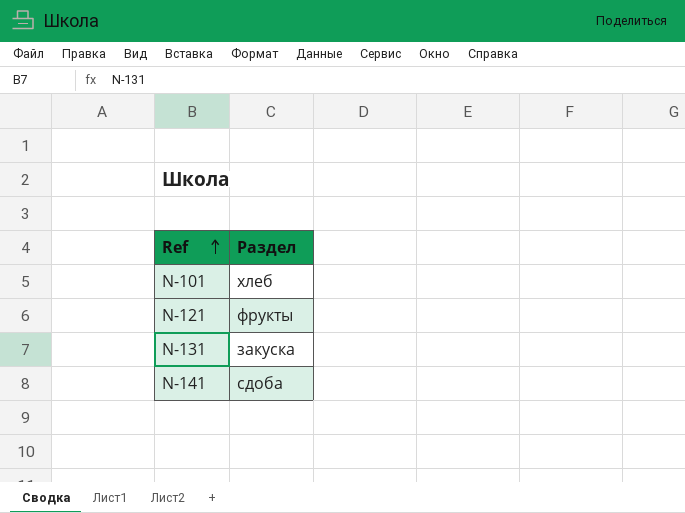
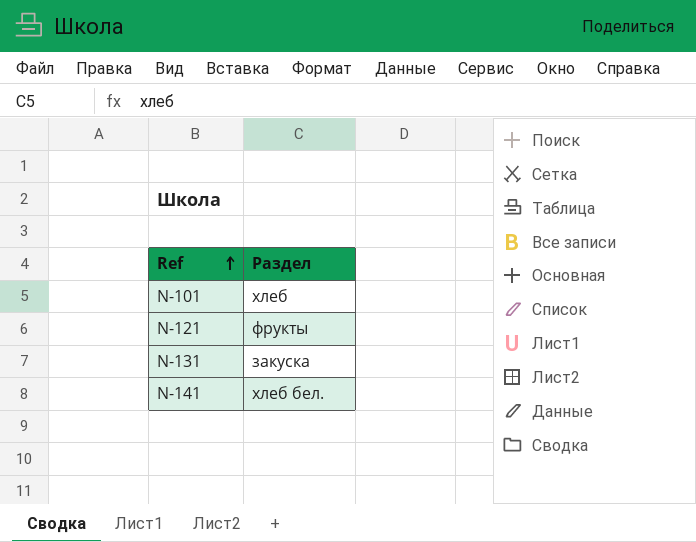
N-141 | Раздел: сдоба -> хлеб бел.

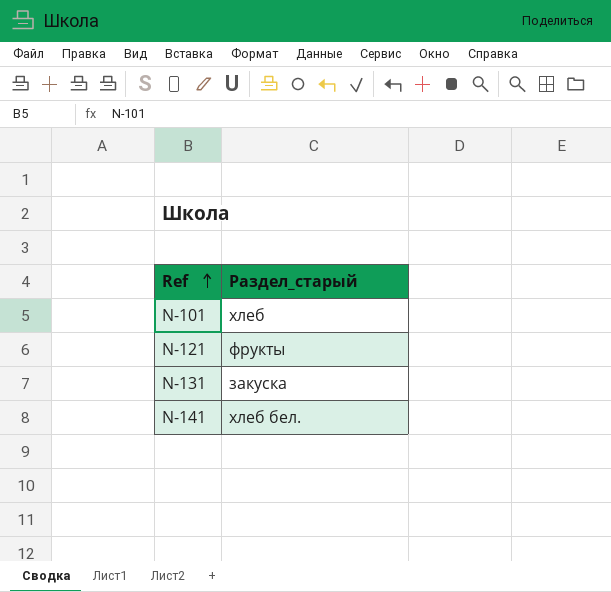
column name: Раздел -> Раздел_старый

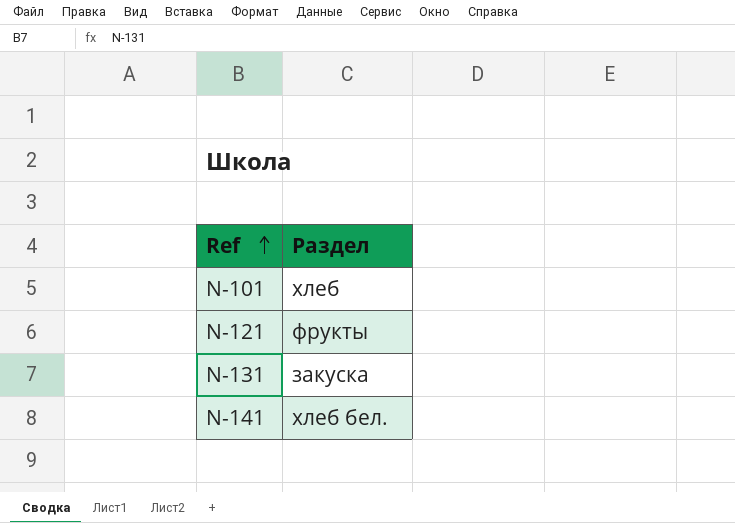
column name: Раздел_старый -> Раздел

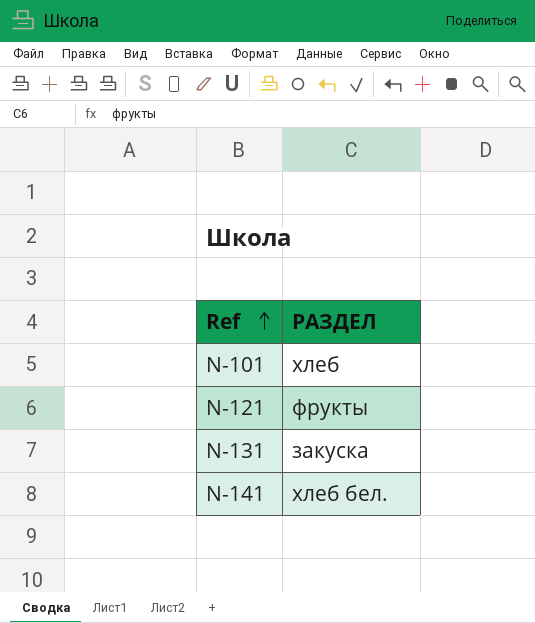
column name: Раздел -> РАЗДЕЛ

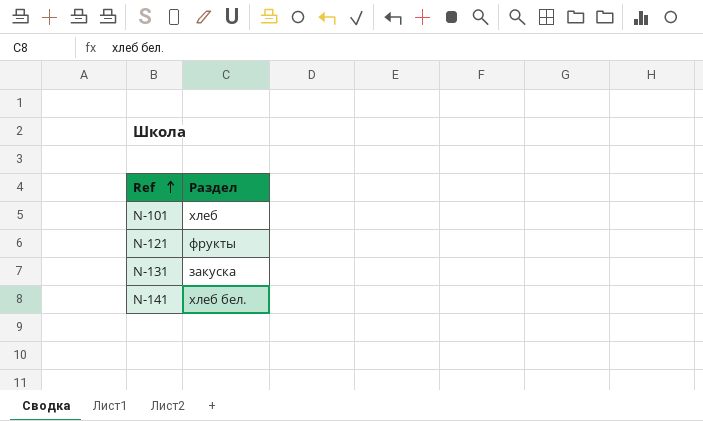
column name: РАЗДЕЛ -> Раздел

